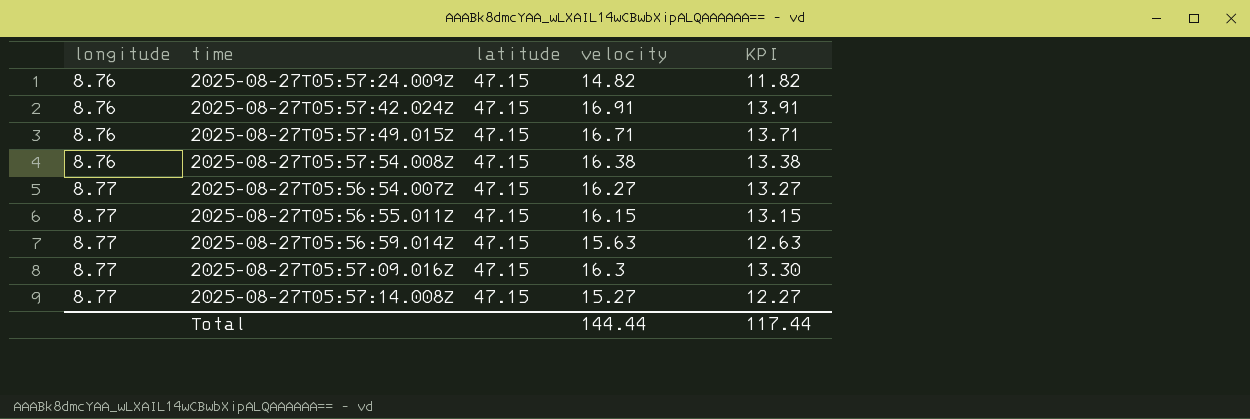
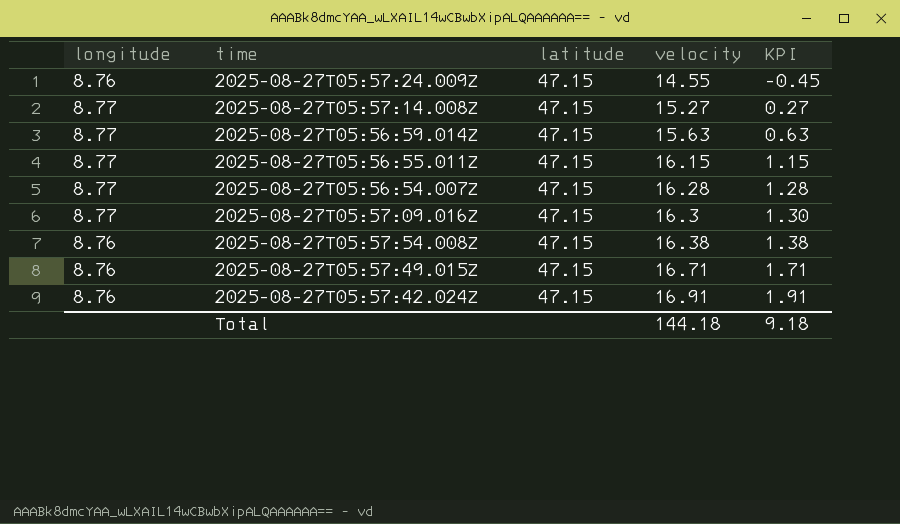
row order: longitude ascending -> velocity ascending
column KPI | formula: [velocity] - 3 -> [velocity] - 15
2025-08-27T05:57:24.009Z | velocity: 14.82 -> 14.55
2025-08-27T05:56:54.007Z | velocity: 16.27 -> 16.28
Total | velocity: 144.44 -> 144.18
Total | KPI: 117.44 -> 9.18

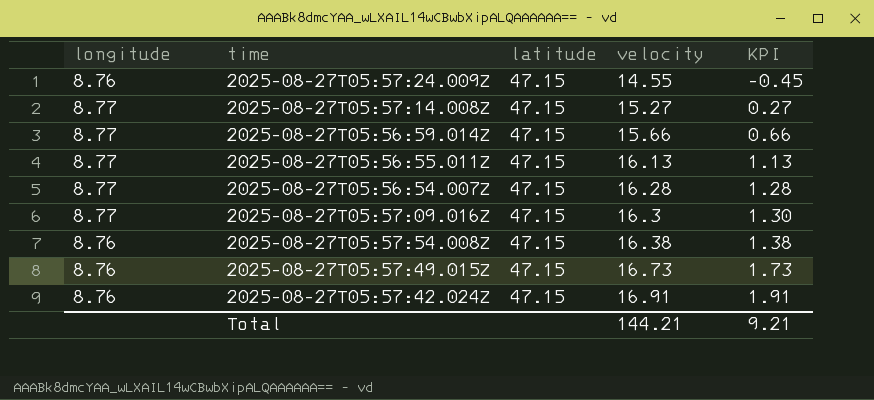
2025-08-27T05:56:59.014Z | velocity: 15.63 -> 15.66
2025-08-27T05:56:59.014Z | KPI: 0.63 -> 0.66
2025-08-27T05:56:55.011Z | velocity: 16.15 -> 16.13
2025-08-27T05:56:55.011Z | KPI: 1.15 -> 1.13
2025-08-27T05:57:49.015Z | velocity: 16.71 -> 16.73
2025-08-27T05:57:49.015Z | KPI: 1.71 -> 1.73
Total | velocity: 144.18 -> 144.21
Total | KPI: 9.18 -> 9.21

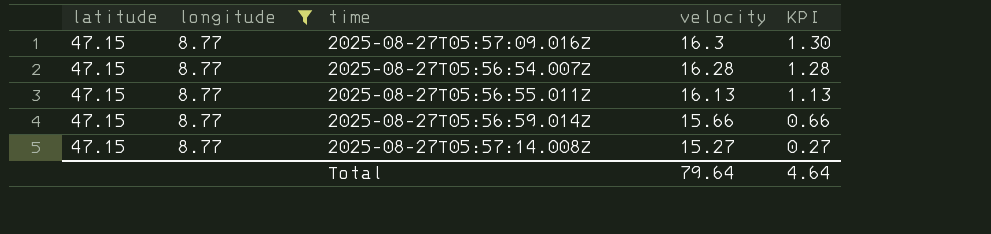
filter: none -> longitude = 8.77
row order: velocity ascending -> velocity descending
column latitude | position: 3 -> 1
Total | velocity: 144.21 -> 79.64
Total | KPI: 9.21 -> 4.64

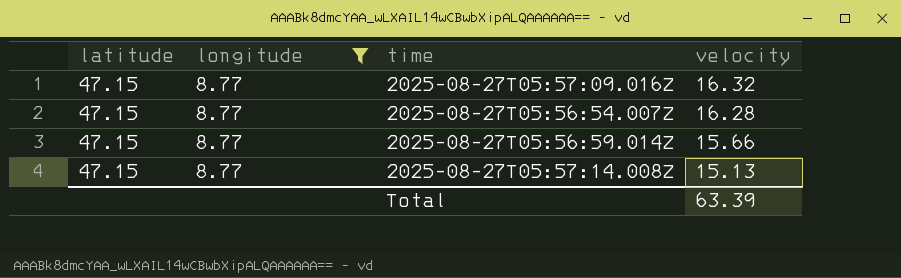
column KPI | formula: [velocity] - 15 -> none
row 2025-08-27T05:56:55.011Z: 47.15 | 8.77 | 16.13 | 1.13 -> none
2025-08-27T05:57:09.016Z | velocity: 16.3 -> 16.32
2025-08-27T05:57:14.008Z | velocity: 15.27 -> 15.13
Total | velocity: 79.64 -> 63.39

